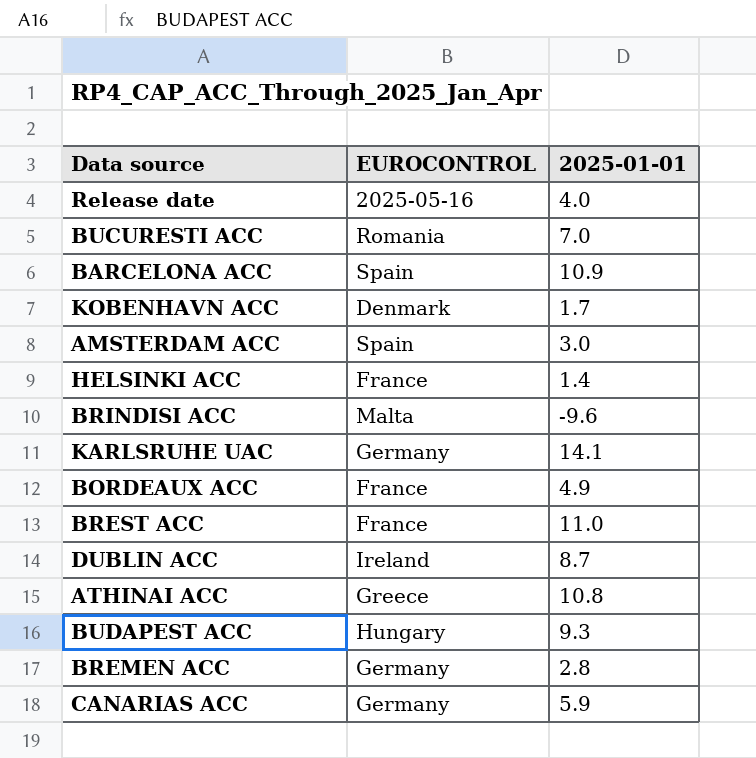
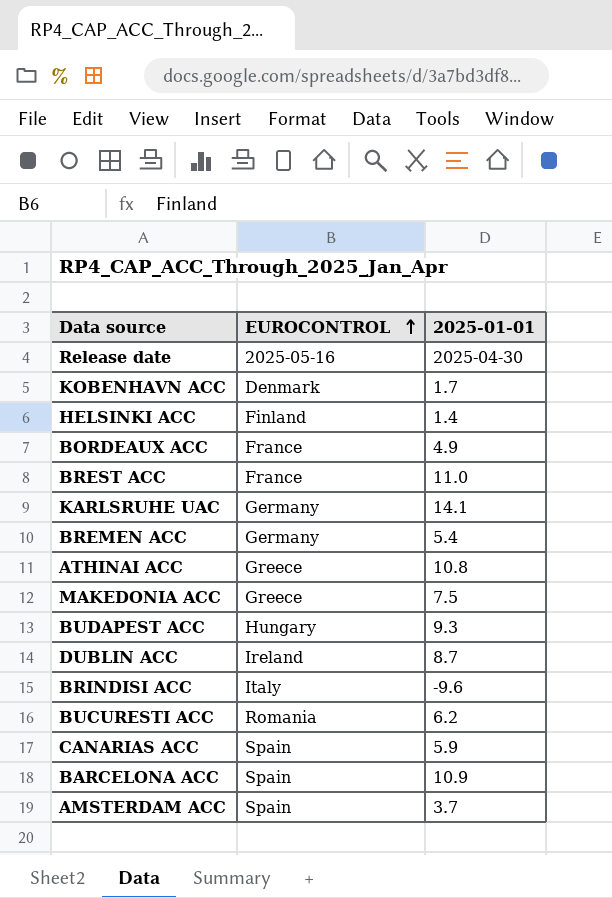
row order: none -> EUROCONTROL ascending
Release date | 2025-01-01: 4.0 -> 2025-04-30
HELSINKI ACC | EUROCONTROL: France -> Finland
BREMEN ACC | 2025-01-01: 2.8 -> 5.4
row MAKEDONIA ACC: none -> Greece | 7.5
BRINDISI ACC | EUROCONTROL: Malta -> Italy
BUCURESTI ACC | 2025-01-01: 7.0 -> 6.2
CANARIAS ACC | EUROCONTROL: Germany -> Spain
AMSTERDAM ACC | 2025-01-01: 3.0 -> 3.7

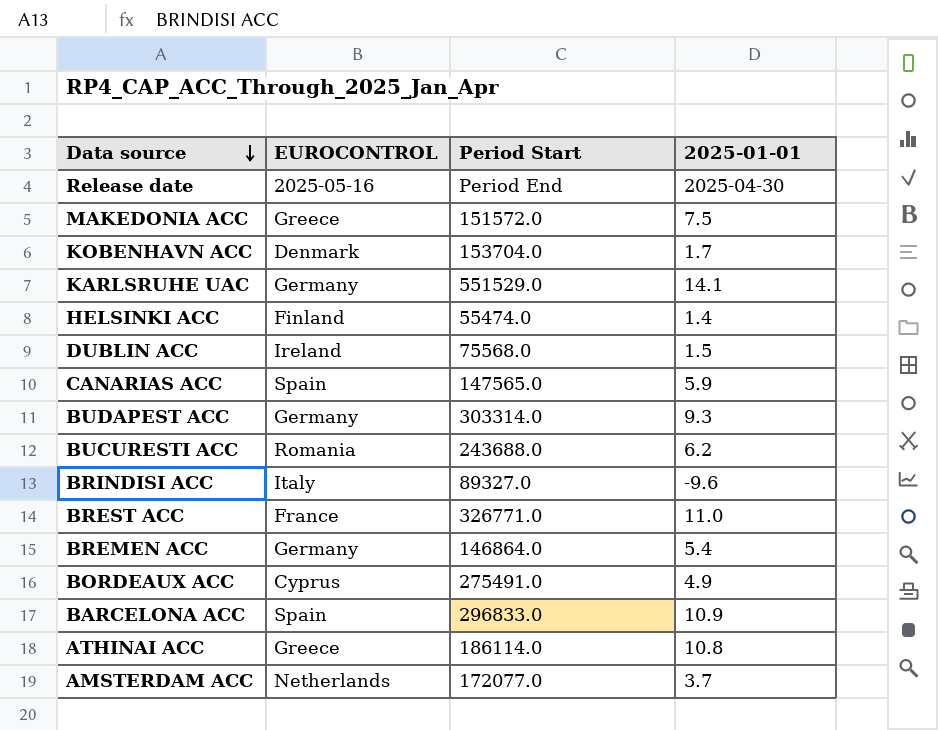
row order: EUROCONTROL ascending -> Data source descending
column Period Start | position: none -> 3
DUBLIN ACC | 2025-01-01: 8.7 -> 1.5
BUDAPEST ACC | EUROCONTROL: Hungary -> Germany
BORDEAUX ACC | EUROCONTROL: France -> Cyprus
AMSTERDAM ACC | EUROCONTROL: Spain -> Netherlands

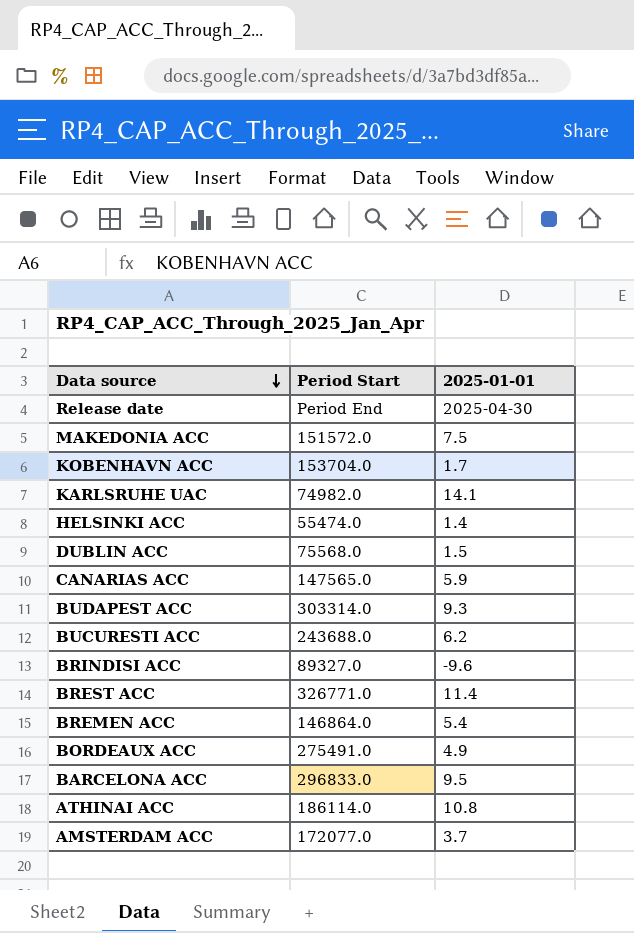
column EUROCONTROL | position: 2 -> none
KARLSRUHE UAC | Period Start: 551529.0 -> 74982.0
BREST ACC | 2025-01-01: 11.0 -> 11.4
BARCELONA ACC | 2025-01-01: 10.9 -> 9.5

